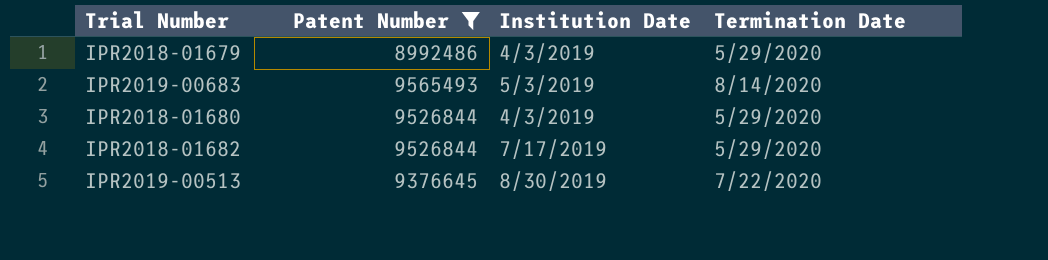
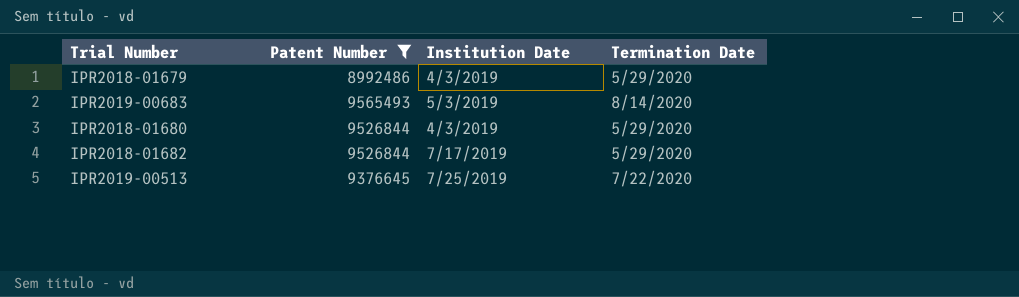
IPR2019-00513 | Institution Date: 8/30/2019 -> 7/25/2019

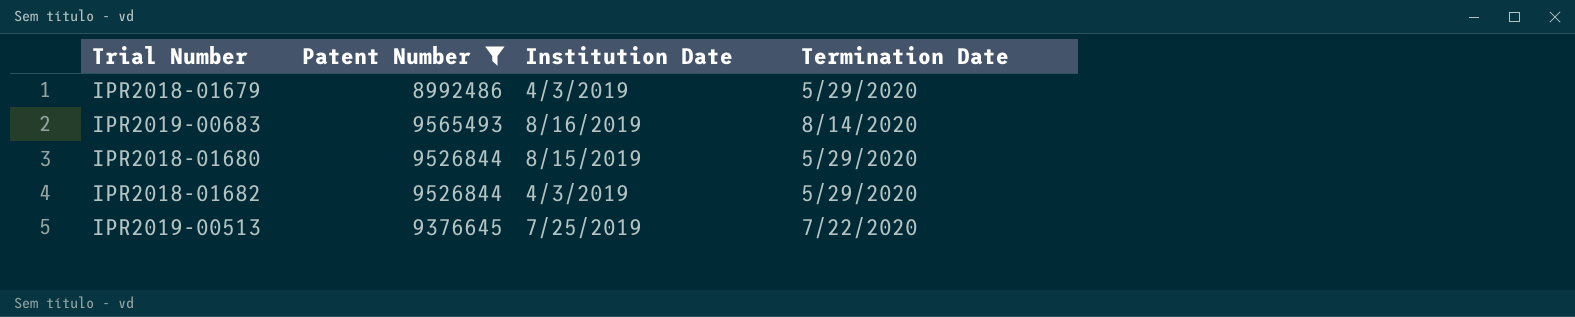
IPR2019-00683 | Institution Date: 5/3/2019 -> 8/16/2019
IPR2018-01680 | Institution Date: 4/3/2019 -> 8/15/2019
IPR2018-01682 | Institution Date: 7/17/2019 -> 4/3/2019

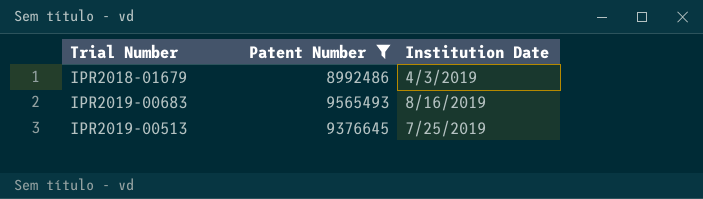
column Termination Date | position: 4 -> none
row IPR2018-01680: 9526844 | 8/15/2019 | 5/29/2020 -> none
row IPR2018-01682: 9526844 | 4/3/2019 | 5/29/2020 -> none

